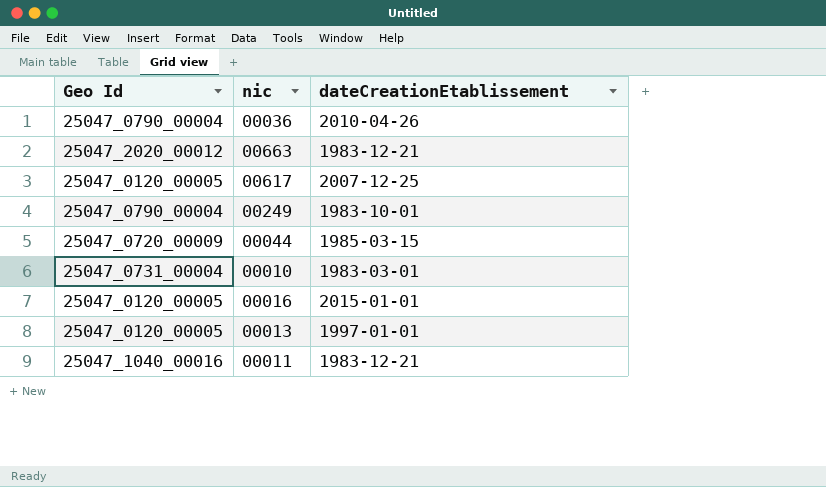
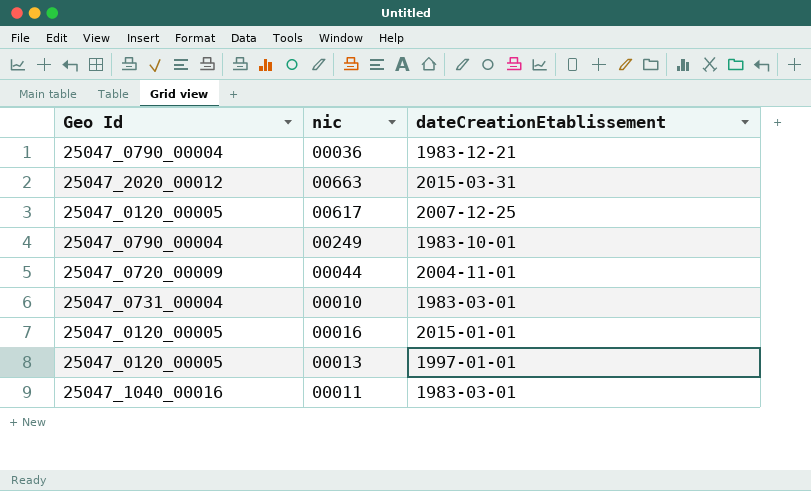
00036 | dateCreationEtablissement: 2010-04-26 -> 1983-12-21
00663 | dateCreationEtablissement: 1983-12-21 -> 2015-03-31
00044 | dateCreationEtablissement: 1985-03-15 -> 2004-11-01
00011 | dateCreationEtablissement: 1983-12-21 -> 1983-03-01

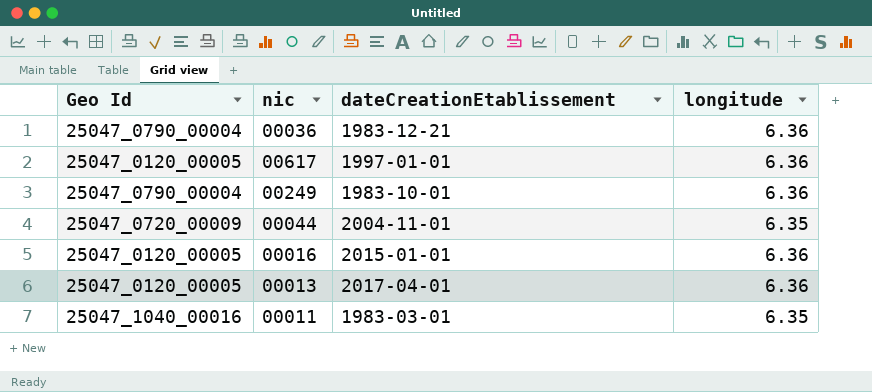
column longitude | position: none -> 4
row 00663: 25047_2020_00012 | 2015-03-31 -> none
row 00010: 25047_0731_00004 | 1983-03-01 -> none
00617 | dateCreationEtablissement: 2007-12-25 -> 1997-01-01
00013 | dateCreationEtablissement: 1997-01-01 -> 2017-04-01

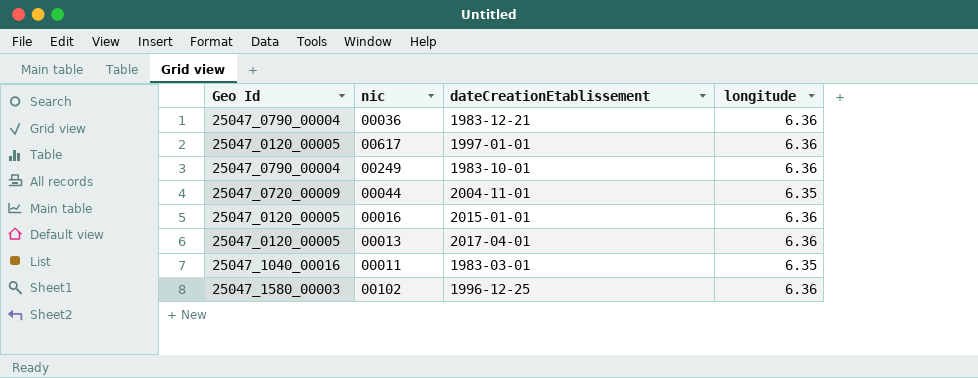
row 00102: none -> 25047_1580_00003 | 1996-12-25 | 6.36

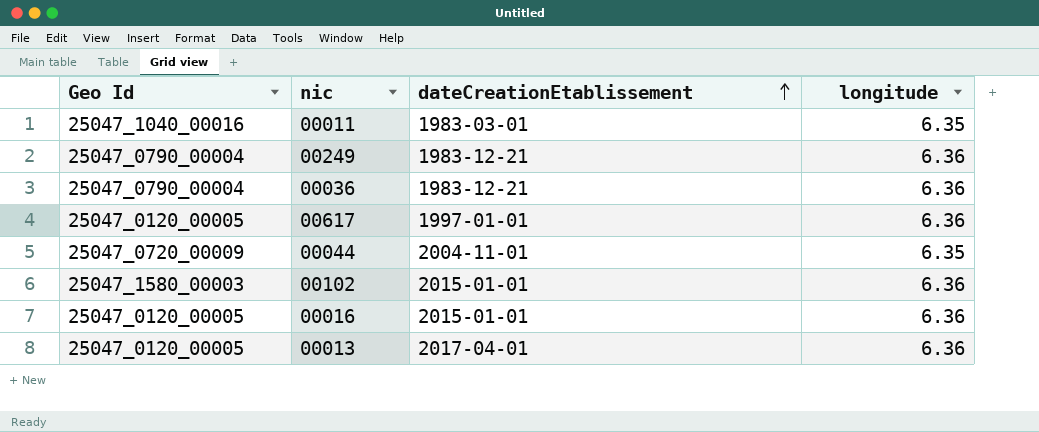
row order: none -> dateCreationEtablissement ascending
00249 | dateCreationEtablissement: 1983-10-01 -> 1983-12-21
00102 | dateCreationEtablissement: 1996-12-25 -> 2015-01-01

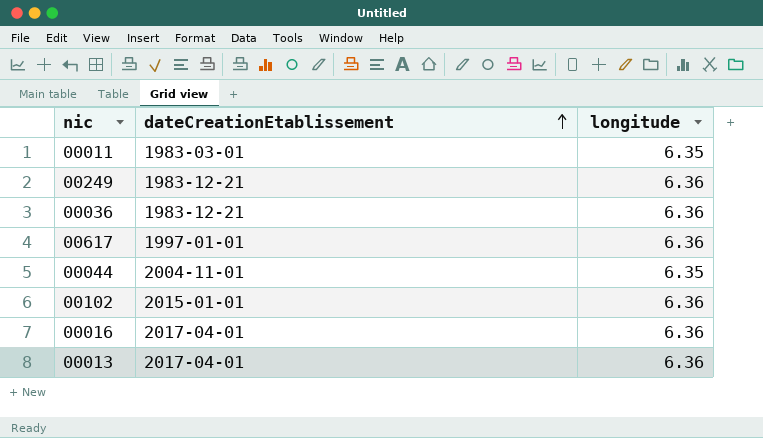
column Geo Id | position: 1 -> none
00016 | dateCreationEtablissement: 2015-01-01 -> 2017-04-01

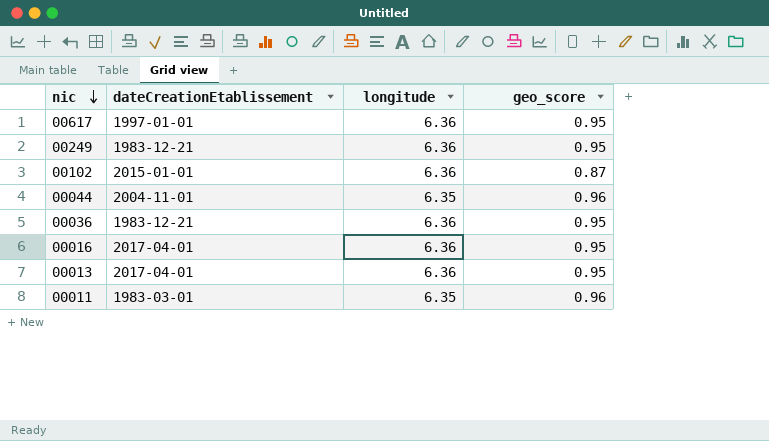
row order: dateCreationEtablissement ascending -> nic descending
column geo_score | position: none -> 4

